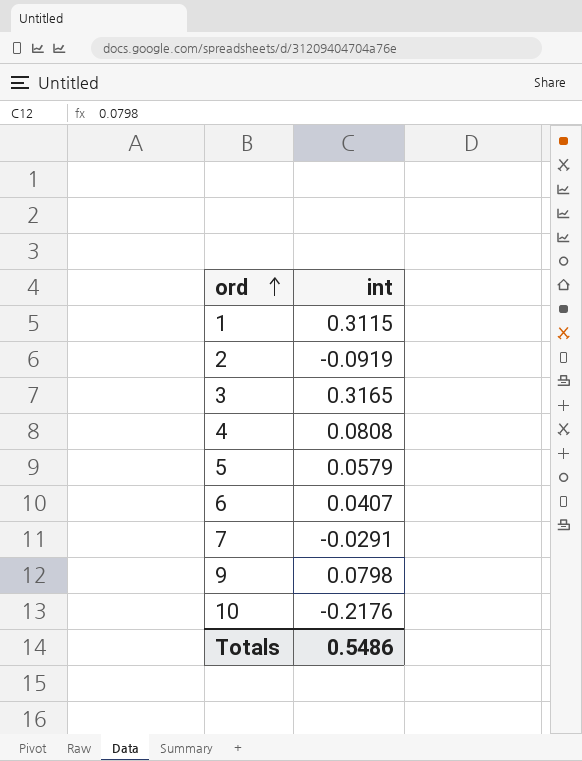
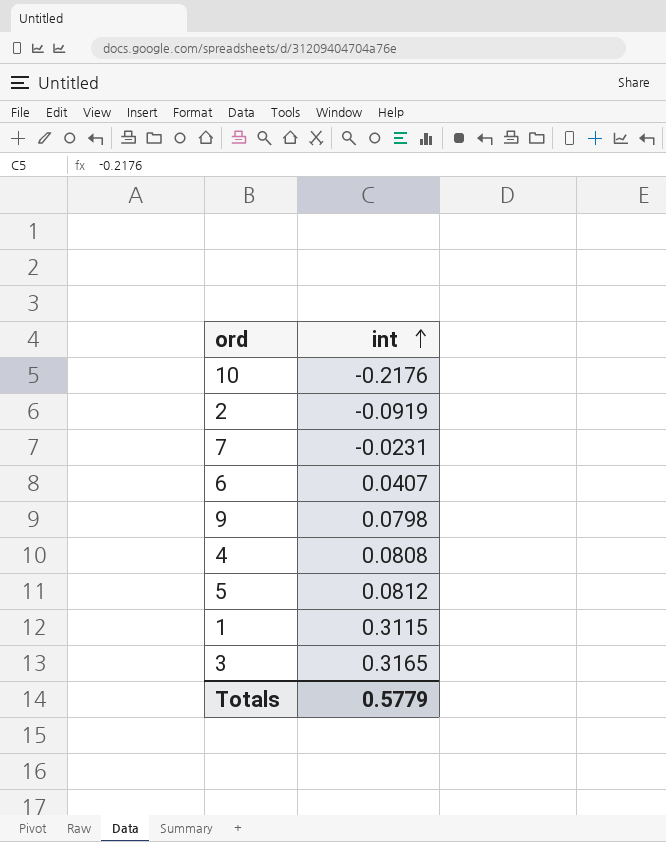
row order: ord ascending -> int ascending
7 | int: -0.0291 -> -0.0231
5 | int: 0.0579 -> 0.0812
Totals | int: 0.5486 -> 0.5779

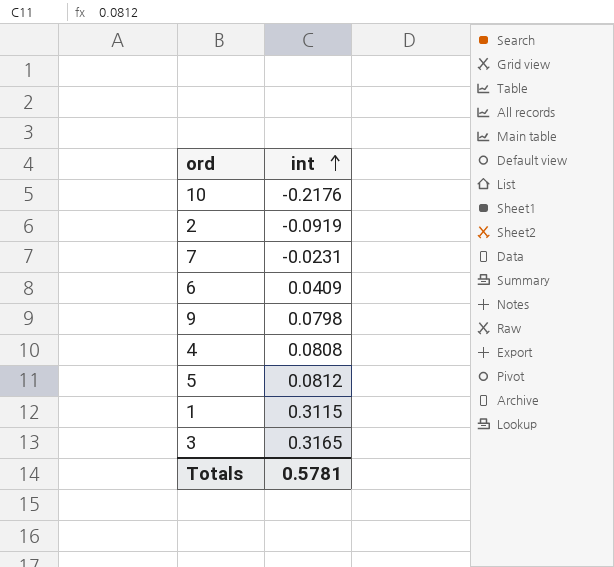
6 | int: 0.0407 -> 0.0409
Totals | int: 0.5779 -> 0.5781

